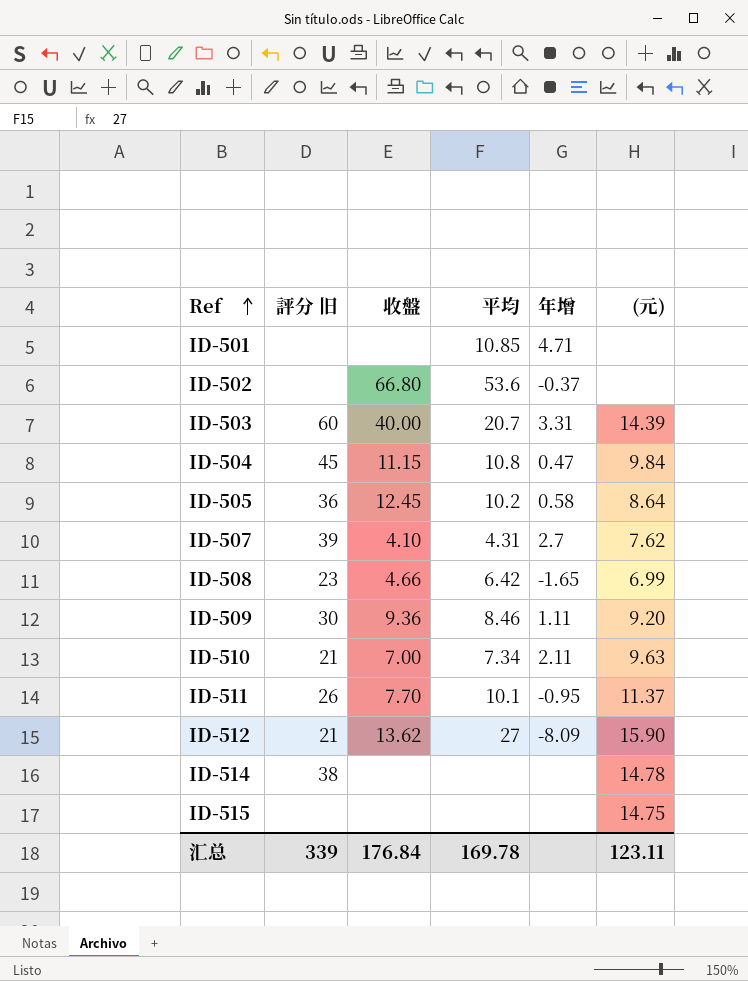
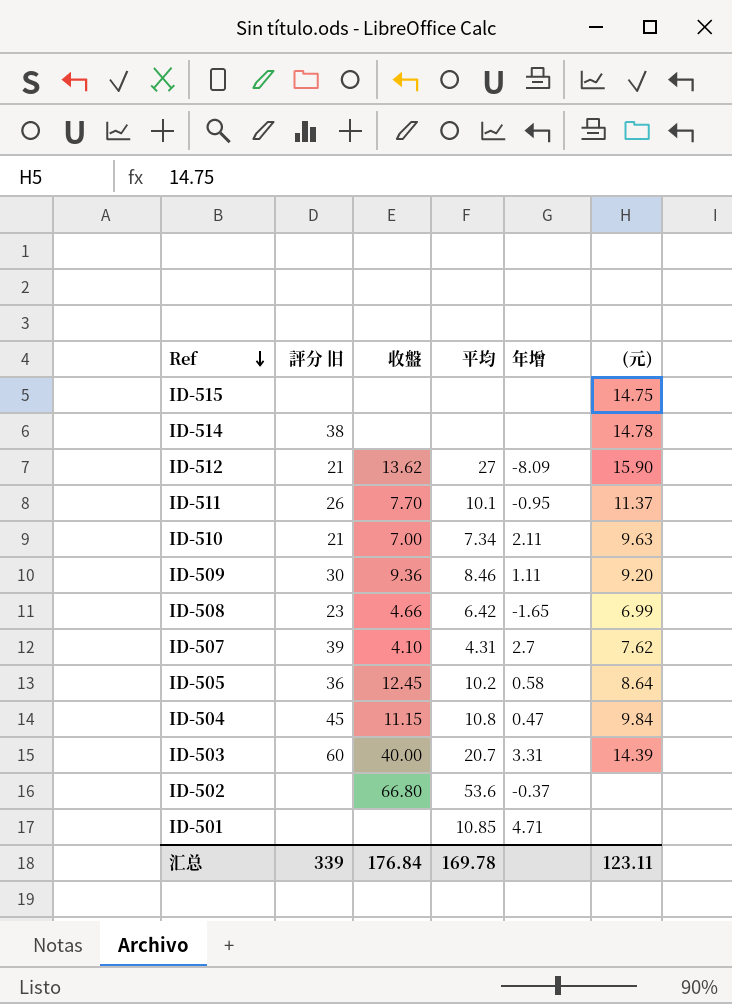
row order: Ref ascending -> Ref descending

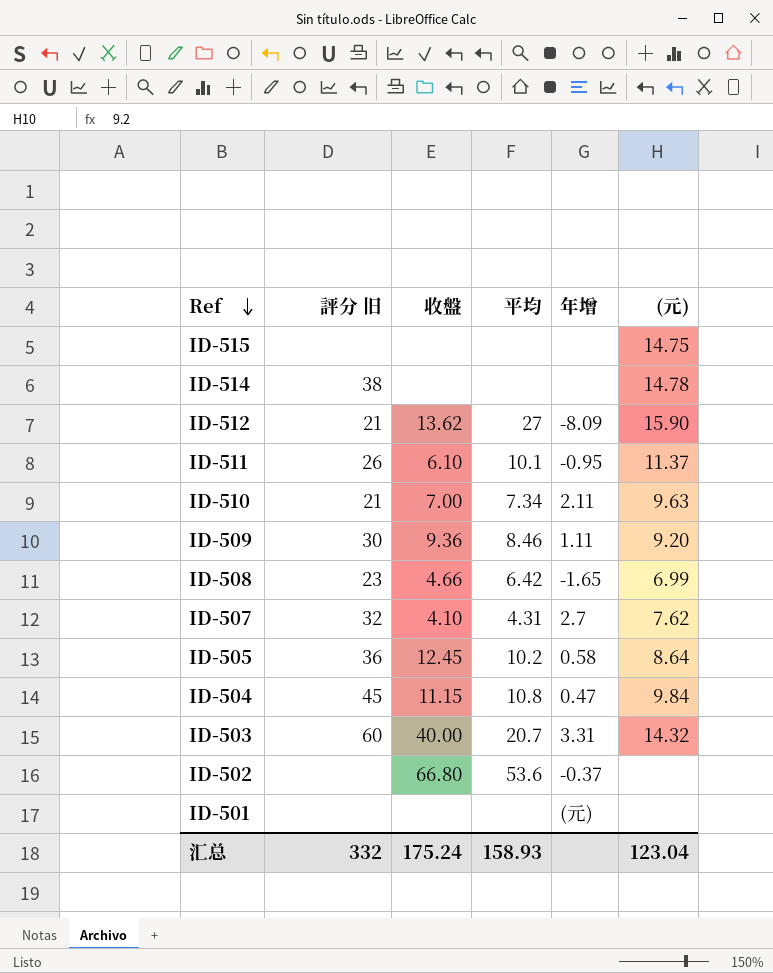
ID-511 | 收盤: 7.70 -> 6.10
ID-507 | 評分 旧: 39 -> 32
ID-503 | (元): 14.39 -> 14.32
ID-501 | 平均: 10.85 -> none
ID-501 | 年增: 4.71 -> (元)
汇总 | 評分 旧: 339 -> 332
汇总 | 收盤: 176.84 -> 175.24
汇总 | 平均: 169.78 -> 158.93
汇总 | (元): 123.11 -> 123.04

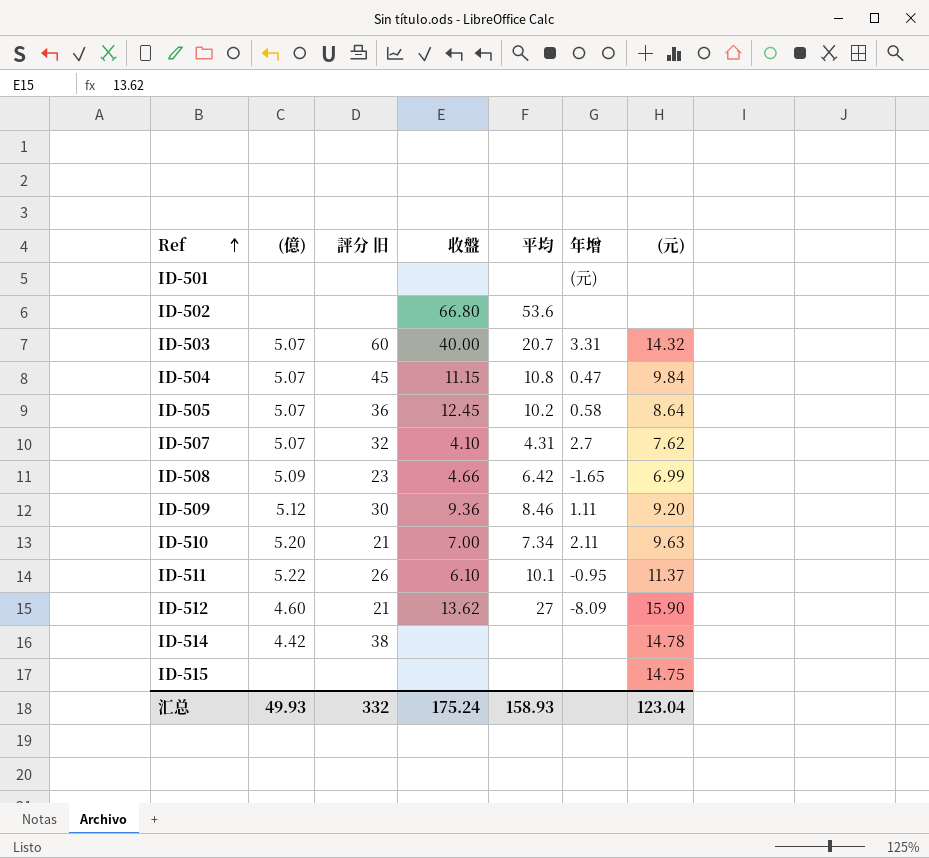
row order: Ref descending -> Ref ascending
column (億) | position: none -> 2
ID-502 | 年增: -0.37 -> none

